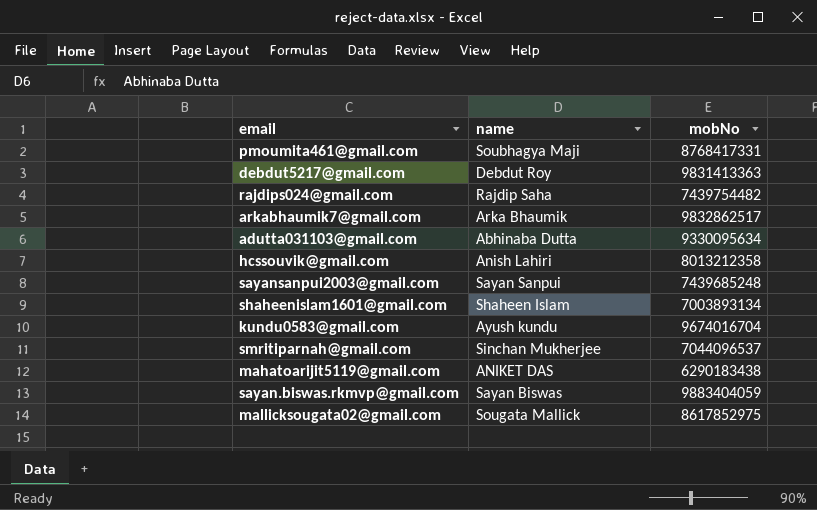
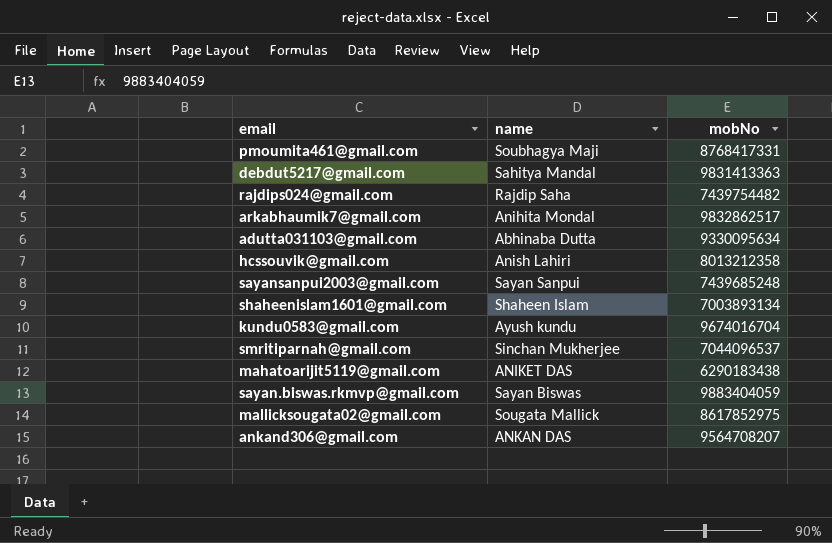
debdut5217@gmail.com | name: Debdut Roy -> Sahitya Mandal
arkabhaumik7@gmail.com | name: Arka Bhaumik -> Anihita Mondal
row ankand306@gmail.com: none -> ANKAN DAS | 9564708207

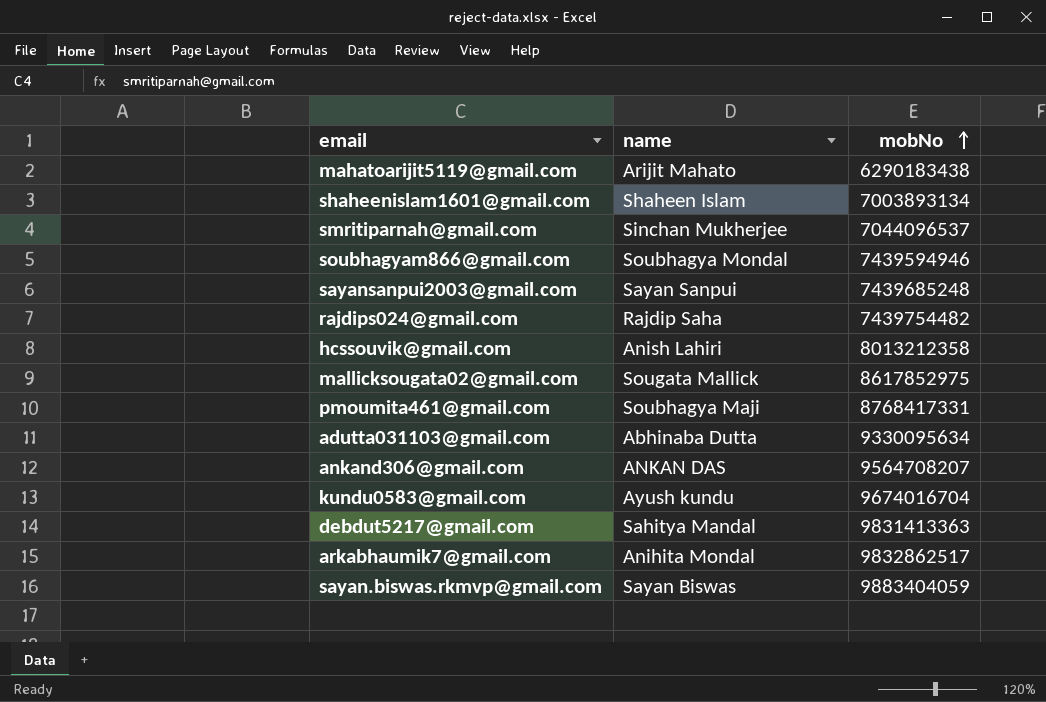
row order: none -> mobNo ascending
mahatoarijit5119@gmail.com | name: ANIKET DAS -> Arijit Mahato
row soubhagyam866@gmail.com: none -> Soubhagya Mondal | 7439594946

